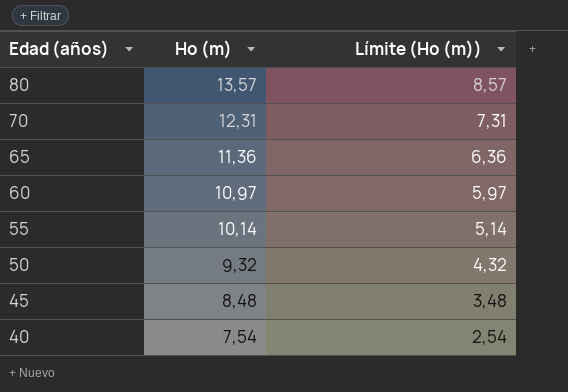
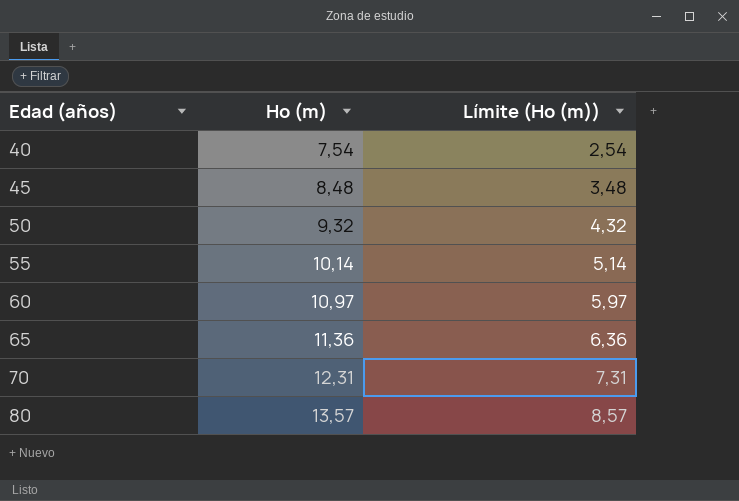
row order: Edad (años) descending -> Edad (años) ascending

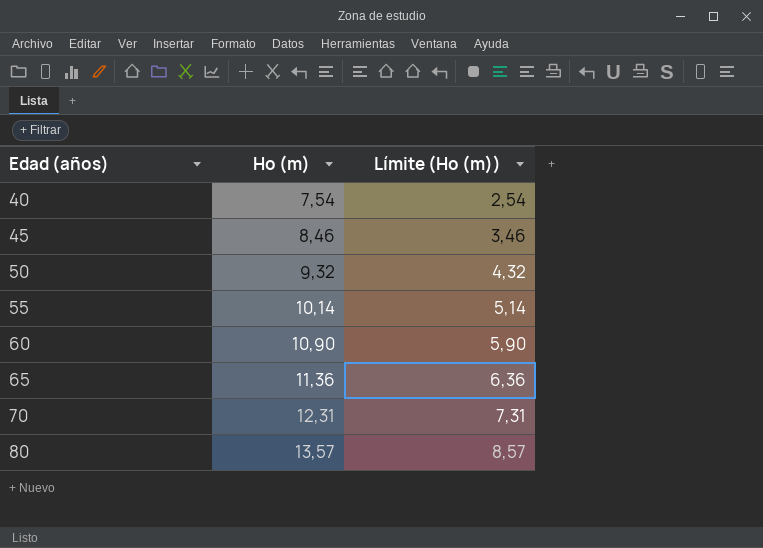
45 | Ho (m): 8,48 -> 8,46
45 | Límite (Ho (m)): 3,48 -> 3,46
60 | Ho (m): 10,97 -> 10,90
60 | Límite (Ho (m)): 5,97 -> 5,90

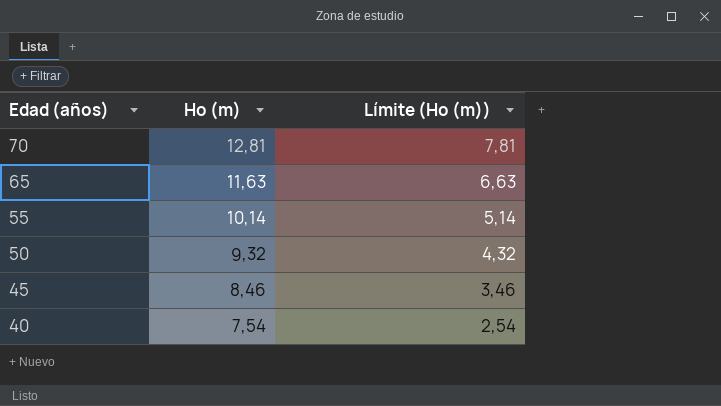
row order: Edad (años) ascending -> Edad (años) descending
row 60: 10,90 | 5,90 -> none
row 80: 13,57 | 8,57 -> none
70 | Ho (m): 12,31 -> 12,81
70 | Límite (Ho (m)): 7,31 -> 7,81
65 | Ho (m): 11,36 -> 11,63
65 | Límite (Ho (m)): 6,36 -> 6,63

